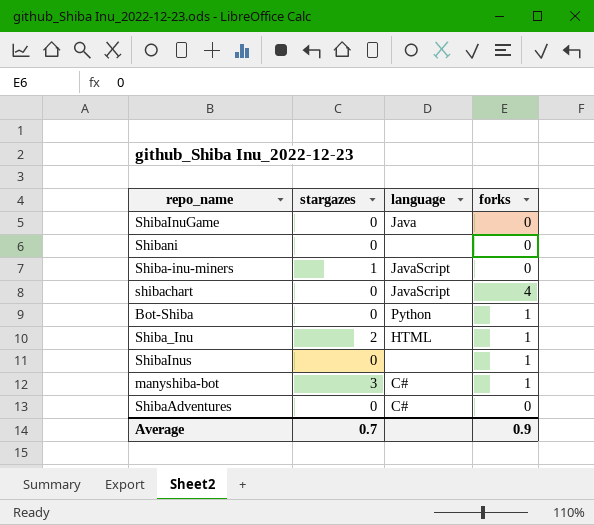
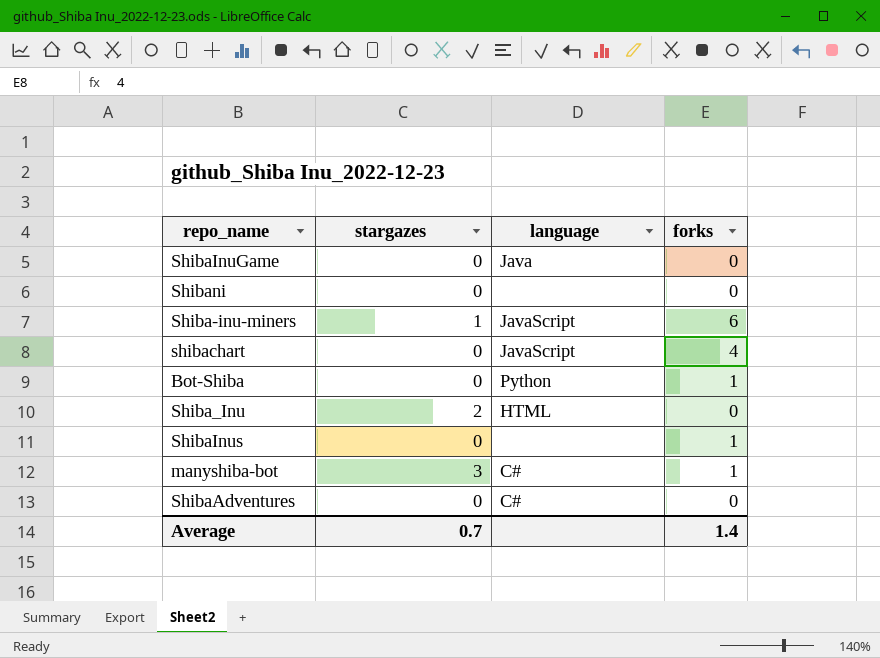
Shiba-inu-miners | forks: 0 -> 6
Shiba_Inu | forks: 1 -> 0
Average | forks: 0.9 -> 1.4

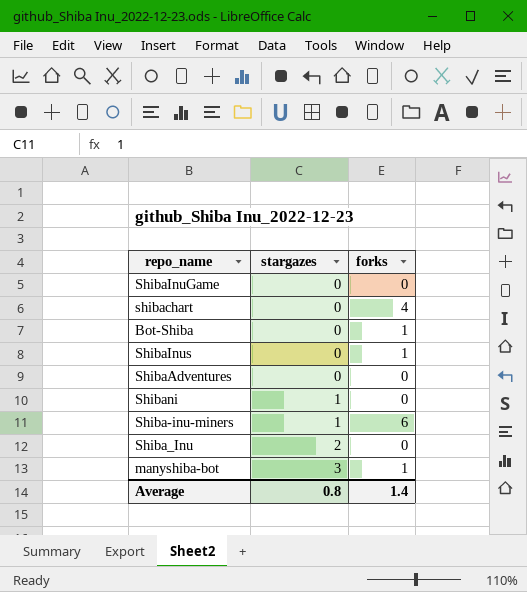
row order: none -> stargazes ascending
column language | position: 3 -> none
Shibani | stargazes: 0 -> 1
Average | stargazes: 0.7 -> 0.8

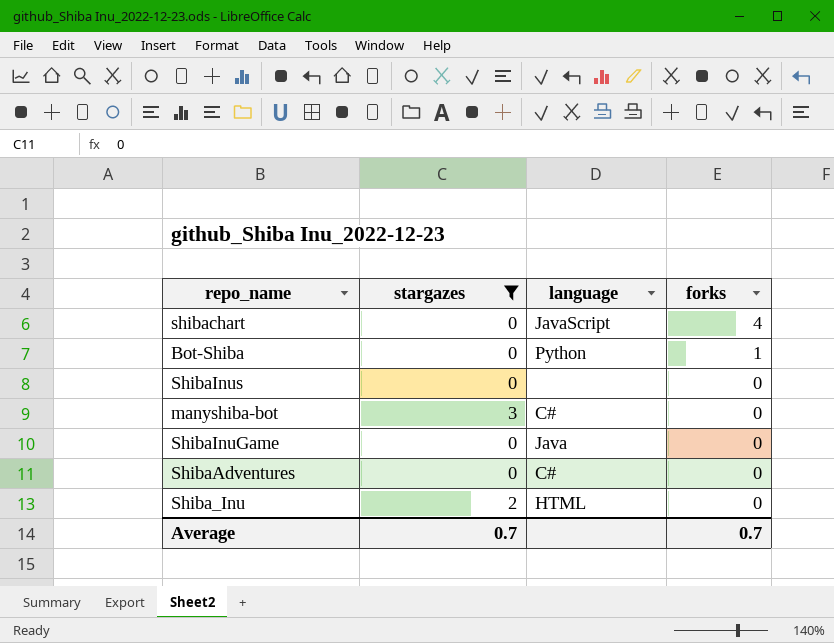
filter: none -> stargazes != 1
row order: stargazes ascending -> forks descending
column language | position: none -> 3
ShibaInus | forks: 1 -> 0
manyshiba-bot | forks: 1 -> 0
Average | stargazes: 0.8 -> 0.7
Average | forks: 1.4 -> 0.7

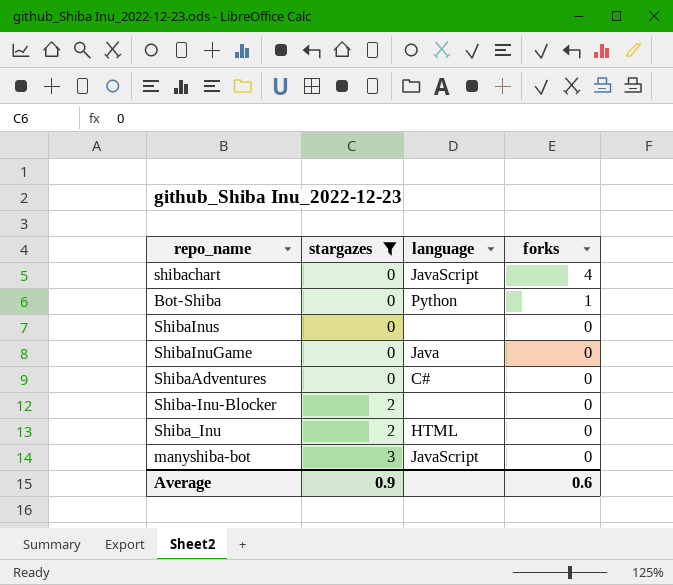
row order: forks descending -> stargazes ascending
row Shiba-Inu-Blocker: none -> 2 | none | 0
manyshiba-bot | language: C# -> JavaScript
Average | stargazes: 0.7 -> 0.9
Average | forks: 0.7 -> 0.6

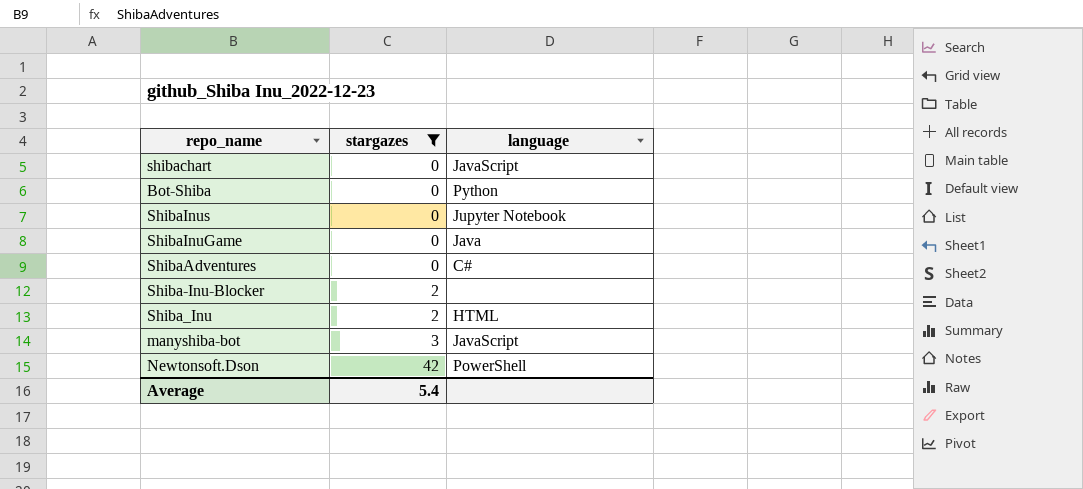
column forks | position: 4 -> none
ShibaInus | language: none -> Jupyter Notebook
row Newtonsoft.Dson: none -> 42 | PowerShell
Average | stargazes: 0.9 -> 5.4

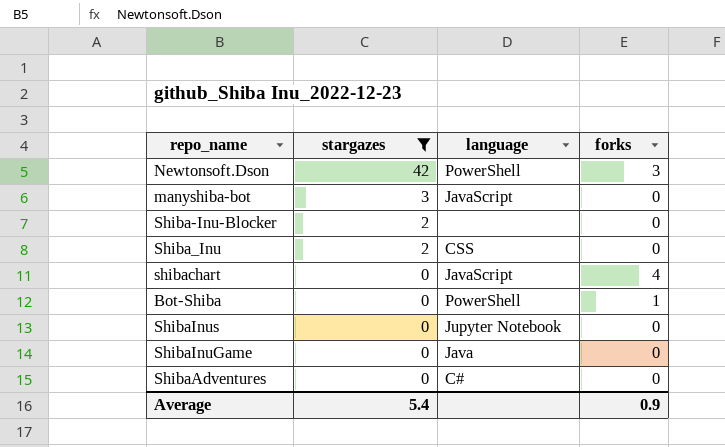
row order: stargazes ascending -> stargazes descending
column forks | position: none -> 4
Shiba_Inu | language: HTML -> CSS
Bot-Shiba | language: Python -> PowerShell

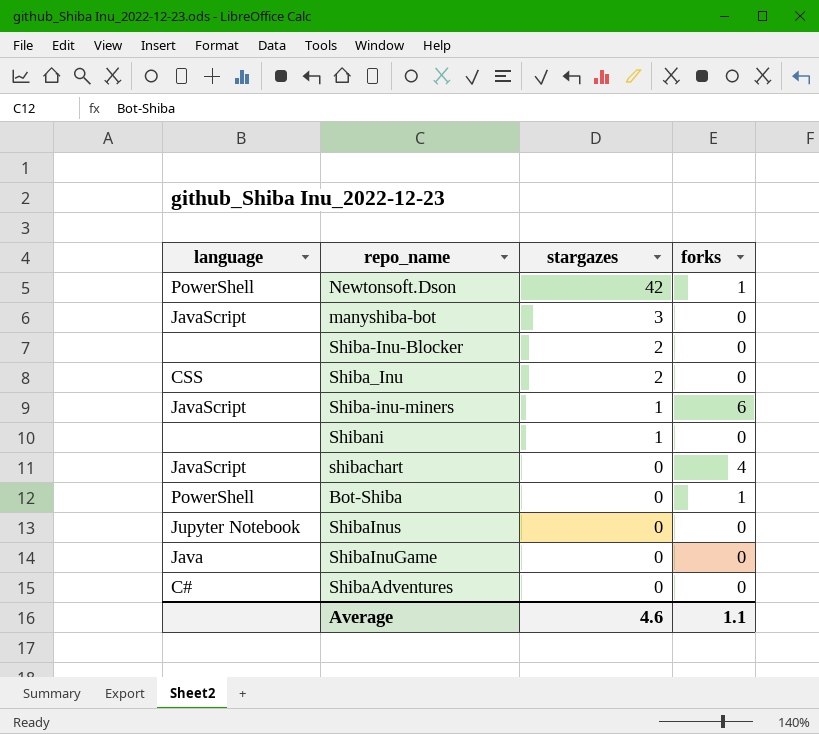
filter: stargazes != 1 -> none
column language | position: 3 -> 1
Newtonsoft.Dson | forks: 3 -> 1
Average | stargazes: 5.4 -> 4.6
Average | forks: 0.9 -> 1.1

